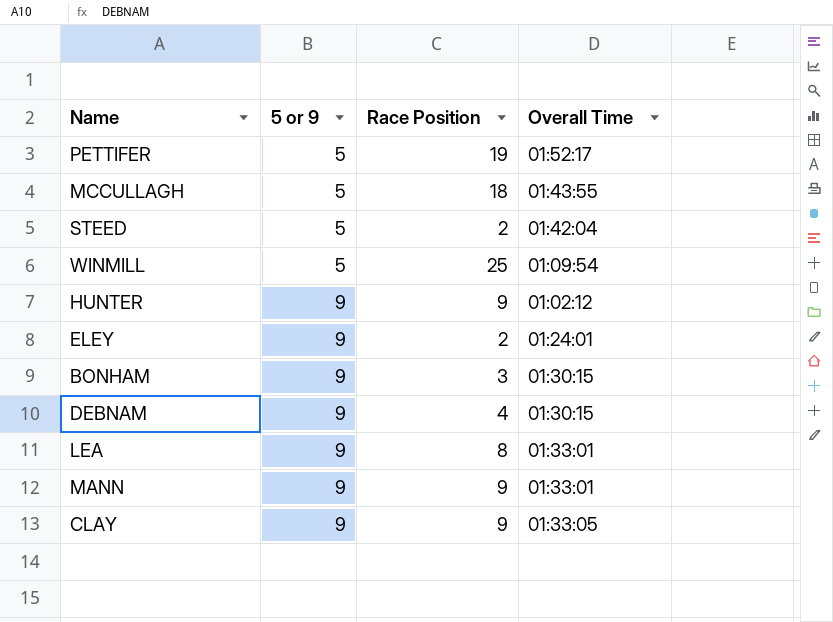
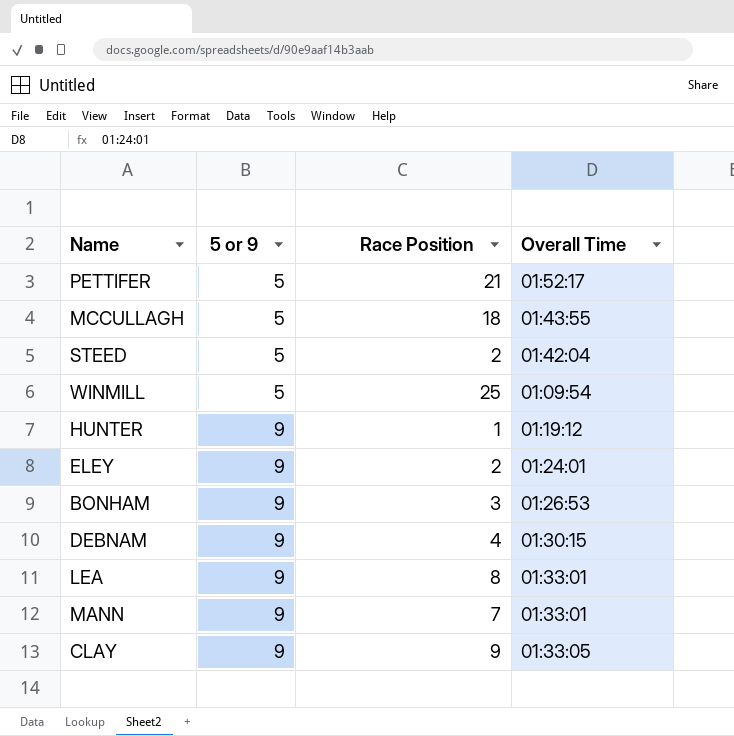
PETTIFER | Race Position: 19 -> 21
HUNTER | Race Position: 9 -> 1
HUNTER | Overall Time: 01:02:12 -> 01:19:12
BONHAM | Overall Time: 01:30:15 -> 01:26:53
MANN | Race Position: 9 -> 7

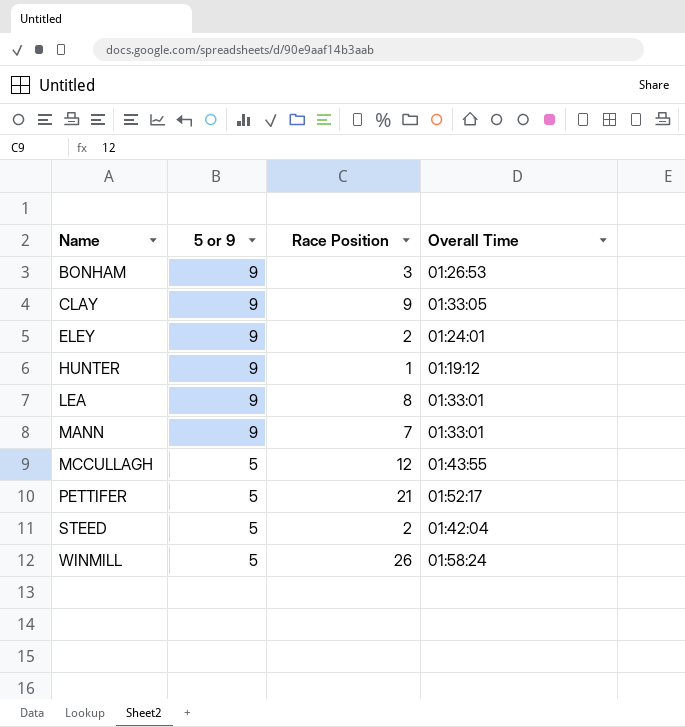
row order: 5 or 9 ascending -> Name ascending
row DEBNAM: 9 | 4 | 01:30:15 -> none
MCCULLAGH | Race Position: 18 -> 12
WINMILL | Race Position: 25 -> 26
WINMILL | Overall Time: 01:09:54 -> 01:58:24

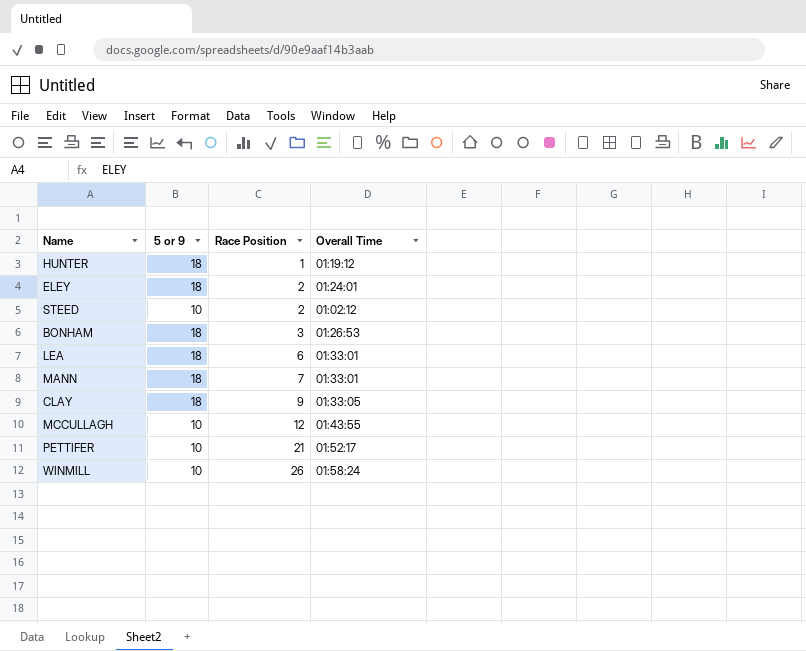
row order: Name ascending -> Race Position ascending
HUNTER | 5 or 9: 9 -> 18
ELEY | 5 or 9: 9 -> 18
STEED | 5 or 9: 5 -> 10
STEED | Overall Time: 01:42:04 -> 01:02:12
BONHAM | 5 or 9: 9 -> 18
LEA | 5 or 9: 9 -> 18
LEA | Race Position: 8 -> 6
MANN | 5 or 9: 9 -> 18
CLAY | 5 or 9: 9 -> 18
MCCULLAGH | 5 or 9: 5 -> 10
PETTIFER | 5 or 9: 5 -> 10
WINMILL | 5 or 9: 5 -> 10

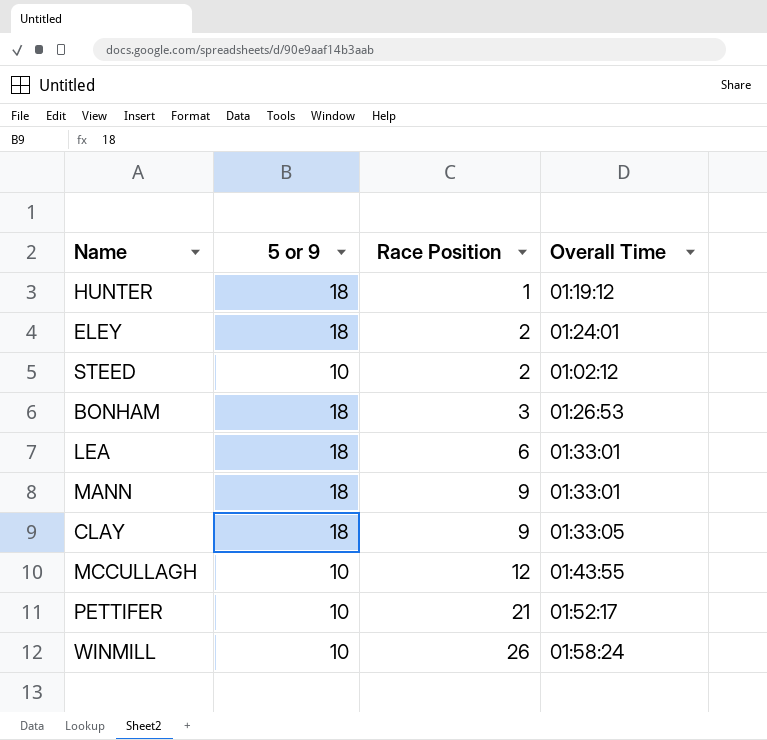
MANN | Race Position: 7 -> 9

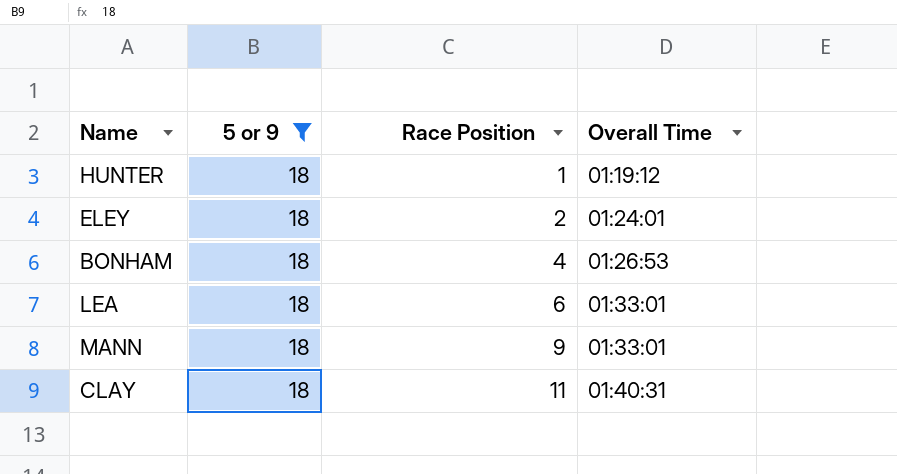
filter: none -> 5 or 9 = 18
BONHAM | Race Position: 3 -> 4
CLAY | Race Position: 9 -> 11
CLAY | Overall Time: 01:33:05 -> 01:40:31

